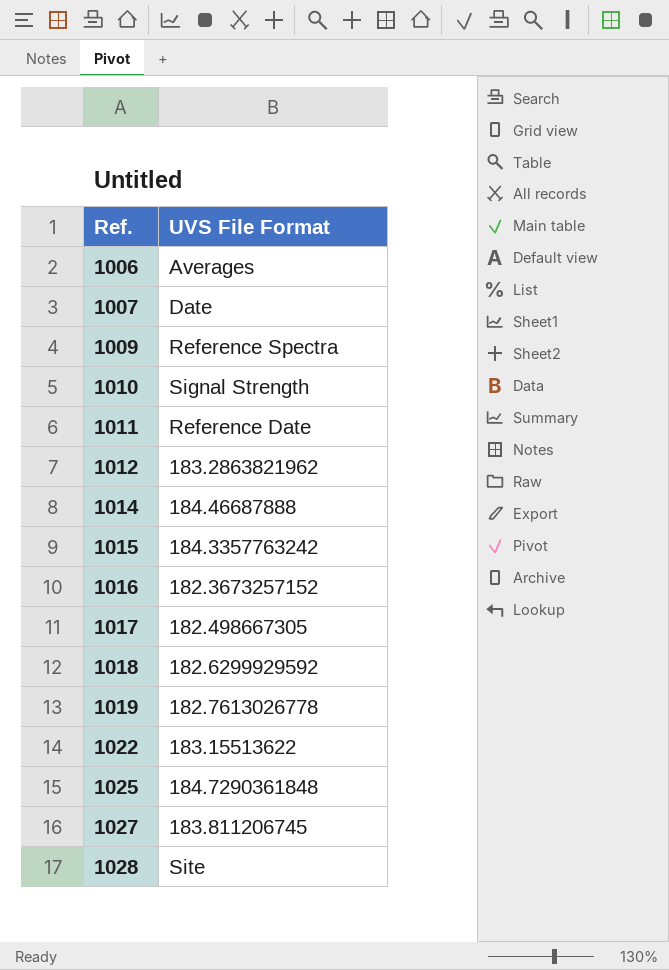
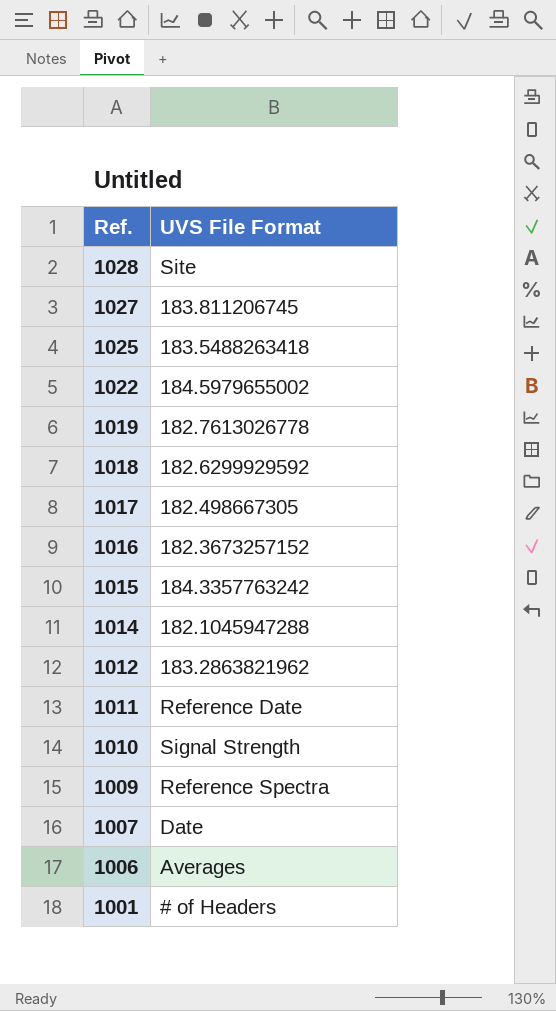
row order: Ref. ascending -> Ref. descending
1025 | UVS File Format: 184.7290361848 -> 183.5488263418
1022 | UVS File Format: 183.15513622 -> 184.5979655002
1014 | UVS File Format: 184.46687888 -> 182.1045947288
row 1001: none -> # of Headers

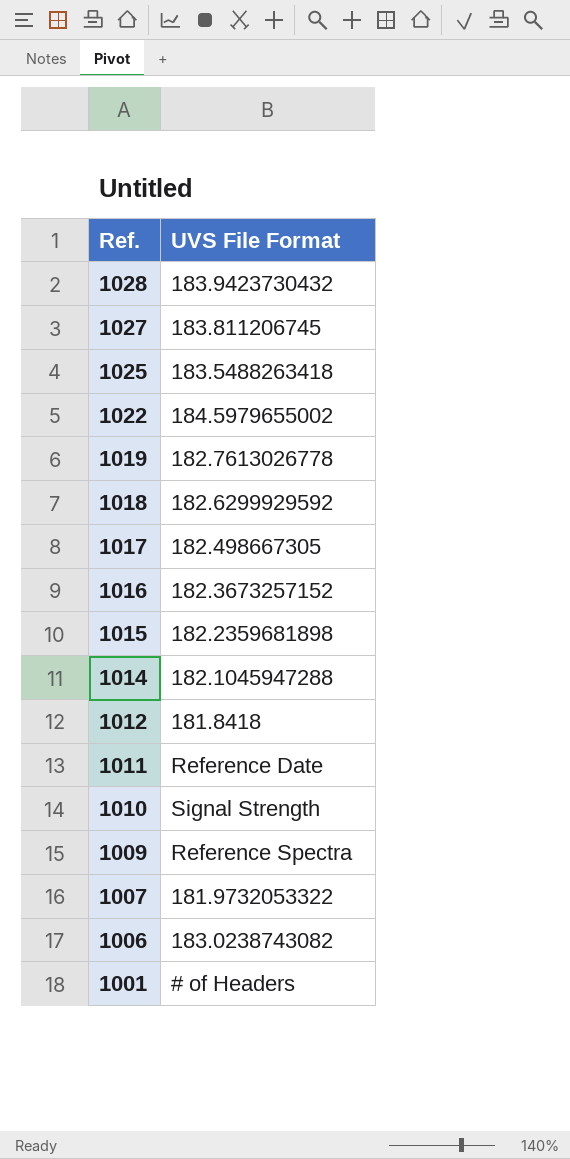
1028 | UVS File Format: Site -> 183.9423730432
1015 | UVS File Format: 184.3357763242 -> 182.2359681898
1012 | UVS File Format: 183.2863821962 -> 181.8418
1007 | UVS File Format: Date -> 181.9732053322
1006 | UVS File Format: Averages -> 183.0238743082

